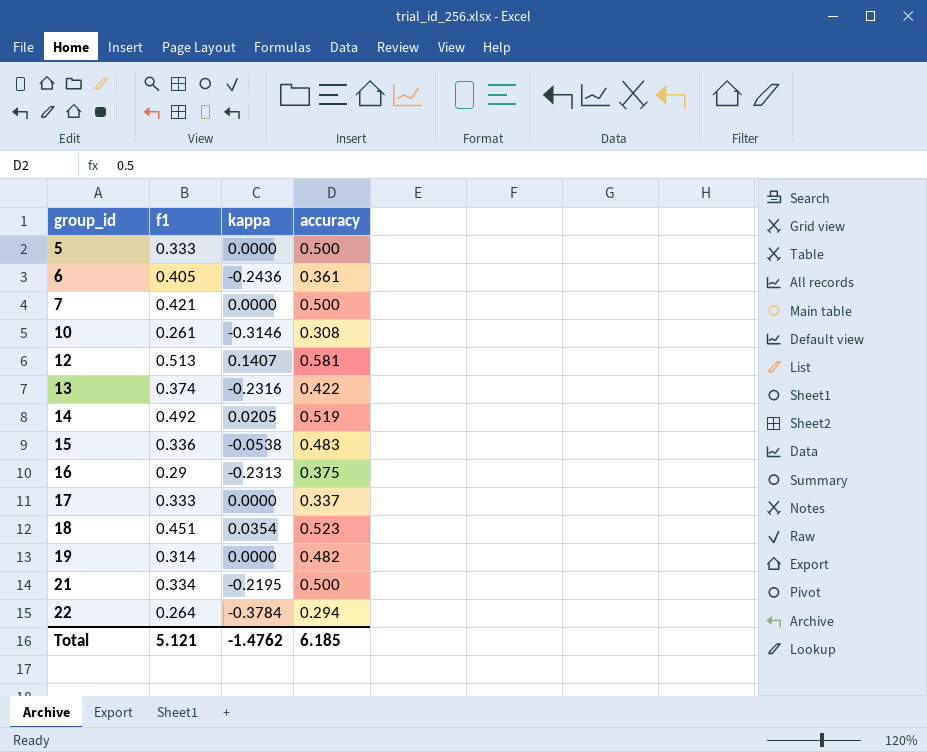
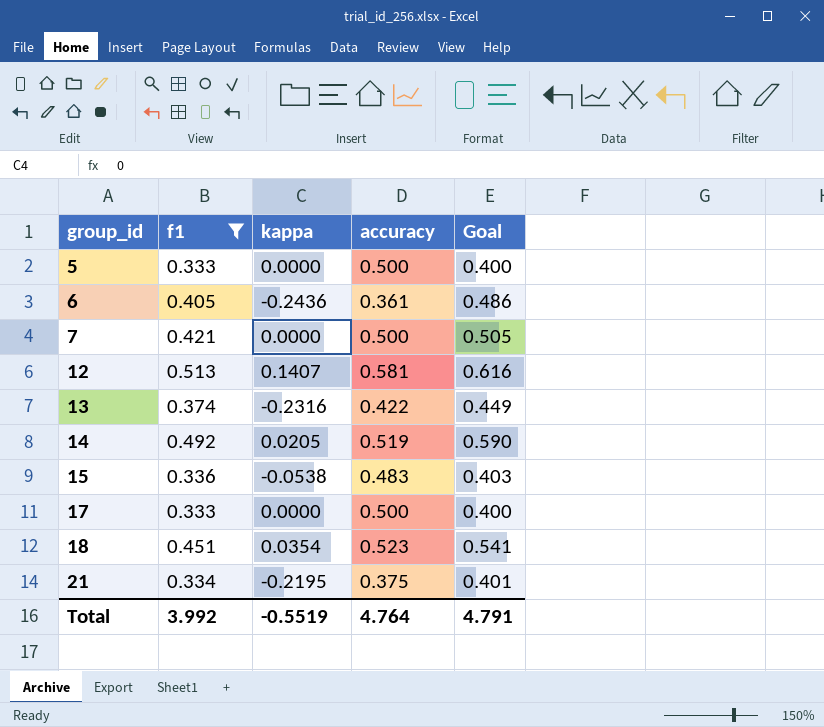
filter: none -> f1 >= 0.333
column Goal | formula: none -> [f1] * 1.2
17 | accuracy: 0.337 -> 0.500
21 | accuracy: 0.500 -> 0.375
Total | f1: 5.121 -> 3.992
Total | kappa: -1.4762 -> -0.5519
Total | accuracy: 6.185 -> 4.764

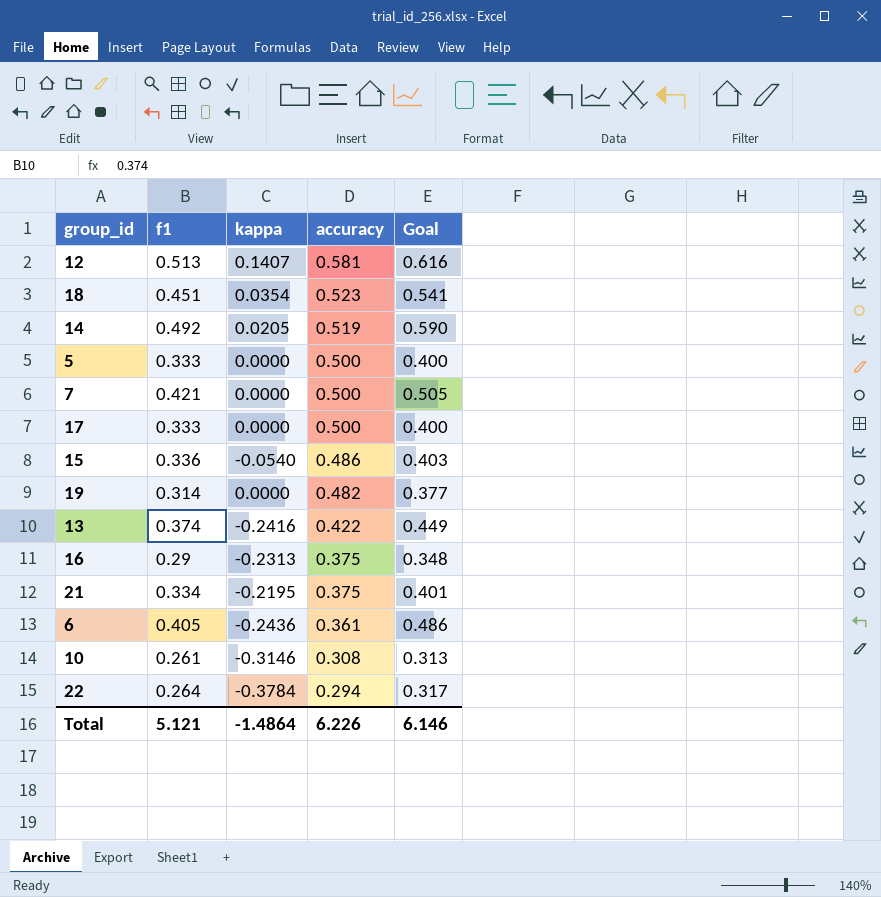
filter: f1 >= 0.333 -> none
row order: group_id ascending -> accuracy descending
15 | kappa: -0.0538 -> -0.0540
15 | accuracy: 0.483 -> 0.486
13 | kappa: -0.2316 -> -0.2416
Total | f1: 3.992 -> 5.121
Total | kappa: -0.5519 -> -1.4864
Total | accuracy: 4.764 -> 6.226
Total | Goal: 4.791 -> 6.146

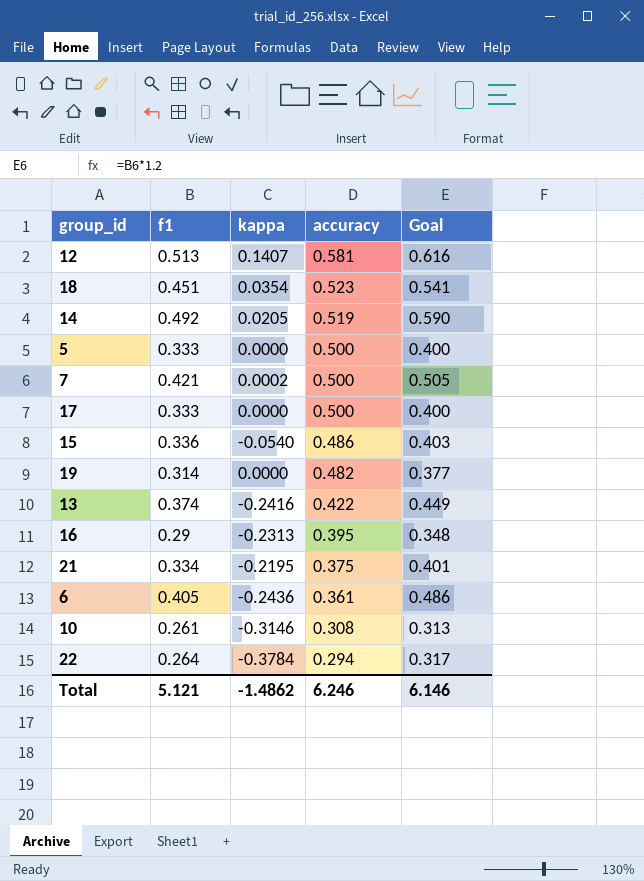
7 | kappa: 0.0000 -> 0.0002
16 | accuracy: 0.375 -> 0.395
Total | kappa: -1.4864 -> -1.4862
Total | accuracy: 6.226 -> 6.246

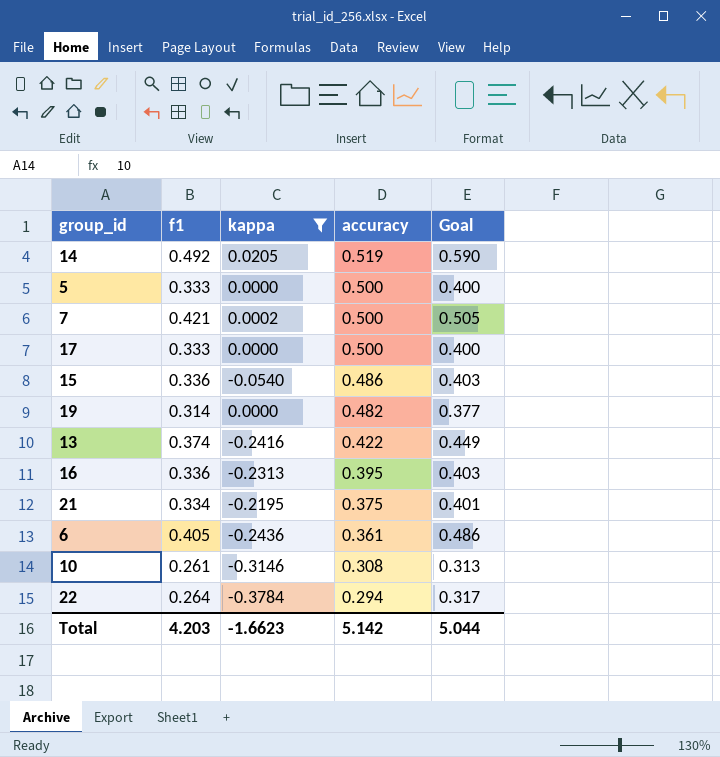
filter: none -> kappa <= 0.0205
16 | f1: 0.29 -> 0.336
16 | Goal: 0.348 -> 0.403
Total | f1: 5.121 -> 4.203
Total | kappa: -1.4862 -> -1.6623
Total | accuracy: 6.246 -> 5.142
Total | Goal: 6.146 -> 5.044

